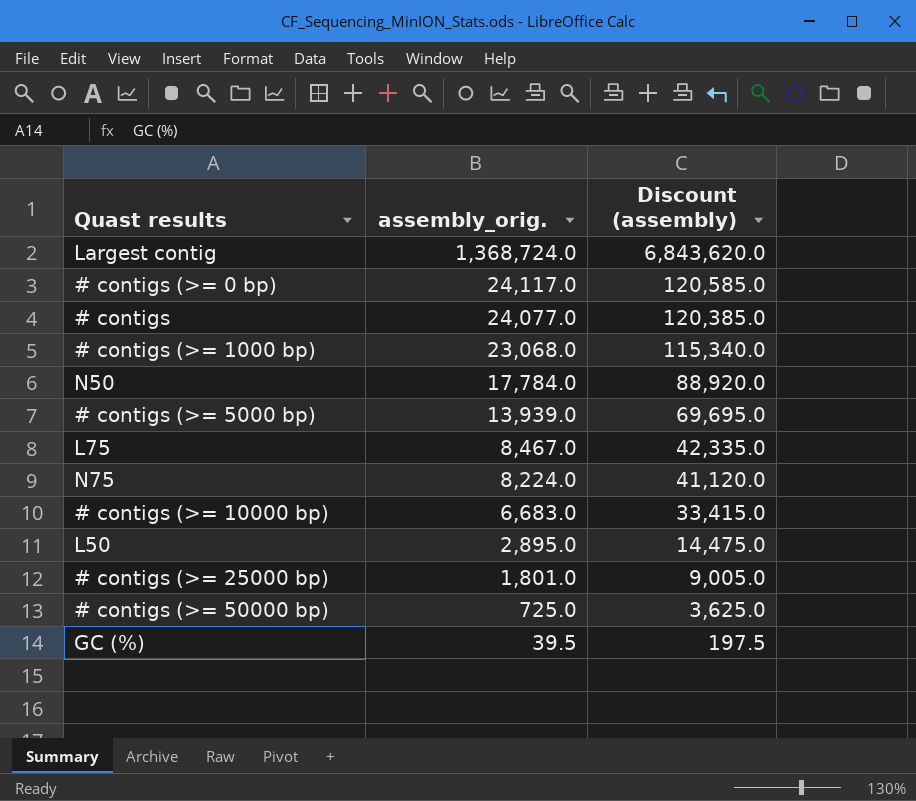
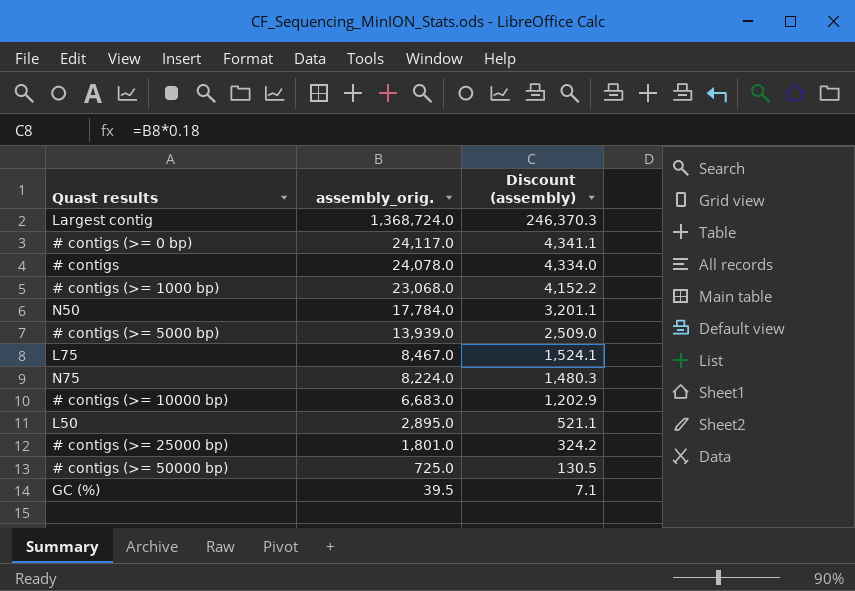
column Discount (assembly) | formula: [assembly_orig.] * 5 -> [assembly_orig.] * 0.18
# contigs | assembly_orig.: 24,077.0 -> 24,078.0

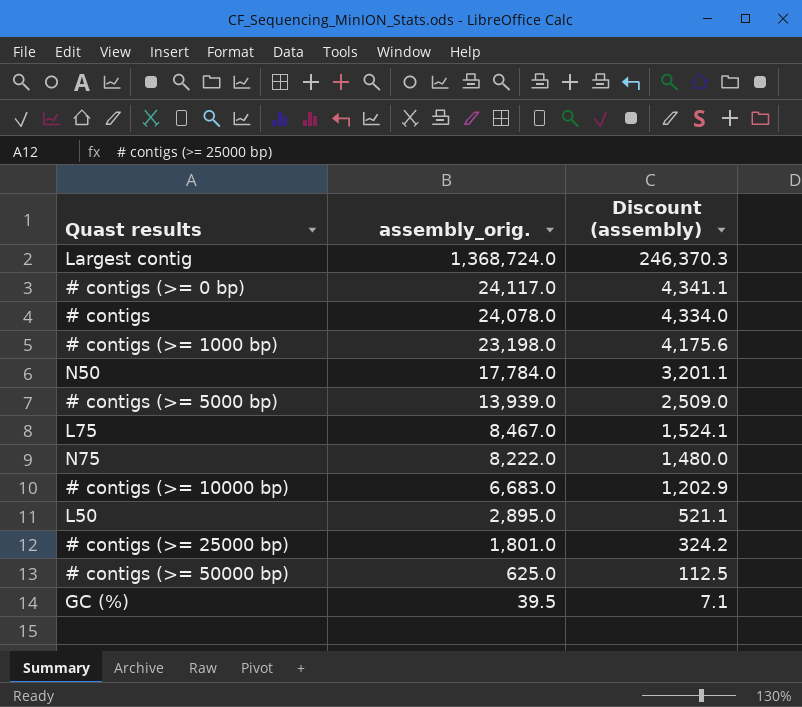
# contigs (>= 1000 bp) | assembly_orig.: 23,068.0 -> 23,198.0
# contigs (>= 1000 bp) | Discount (assembly): 4,152.2 -> 4,175.6
N75 | assembly_orig.: 8,224.0 -> 8,222.0
N75 | Discount (assembly): 1,480.3 -> 1,480.0
# contigs (>= 50000 bp) | assembly_orig.: 725.0 -> 625.0
# contigs (>= 50000 bp) | Discount (assembly): 130.5 -> 112.5

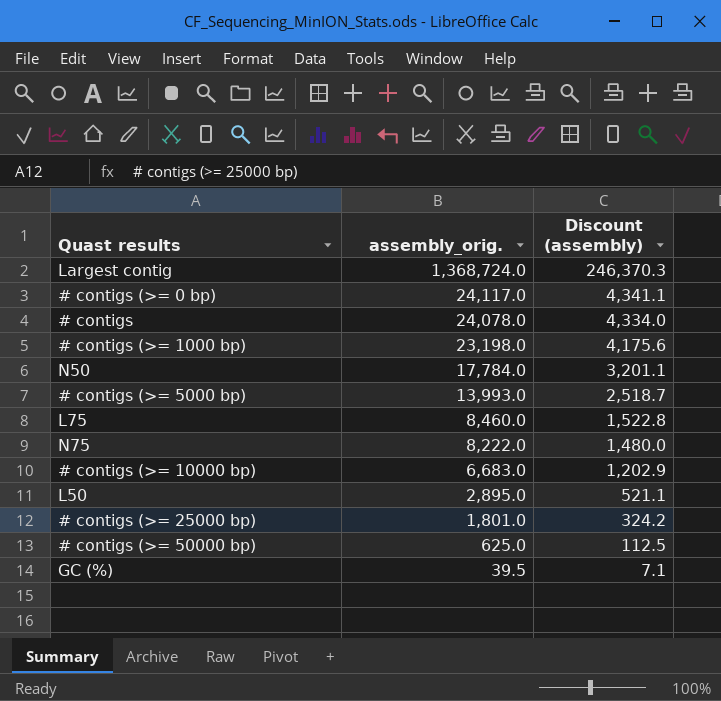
# contigs (>= 5000 bp) | assembly_orig.: 13,939.0 -> 13,993.0
# contigs (>= 5000 bp) | Discount (assembly): 2,509.0 -> 2,518.7
L75 | assembly_orig.: 8,467.0 -> 8,460.0
L75 | Discount (assembly): 1,524.1 -> 1,522.8

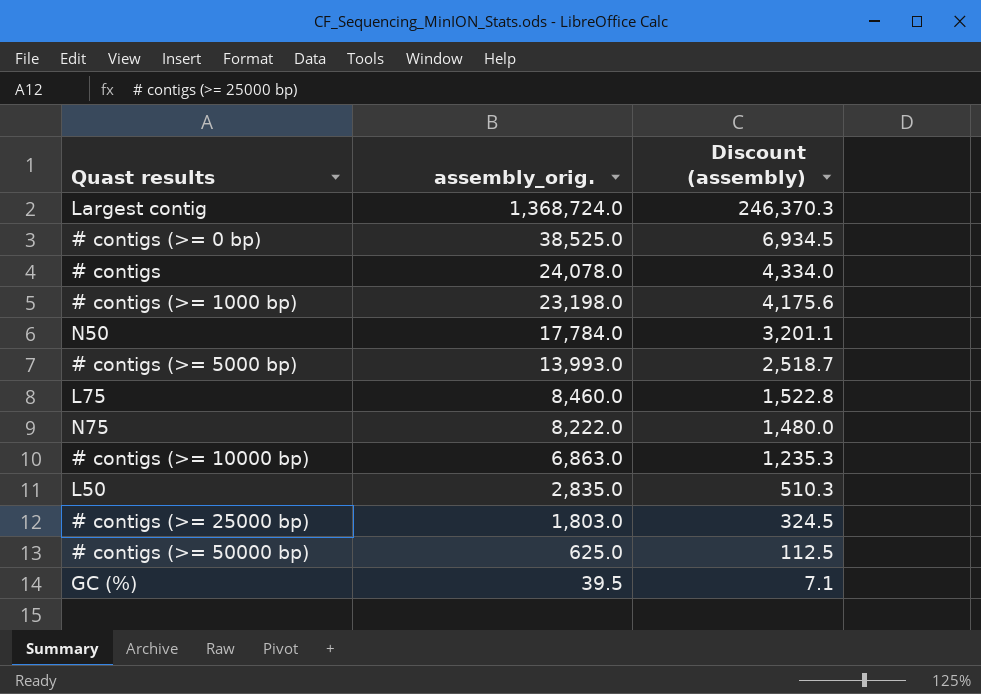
# contigs (>= 0 bp) | assembly_orig.: 24,117.0 -> 38,525.0
# contigs (>= 0 bp) | Discount (assembly): 4,341.1 -> 6,934.5
# contigs (>= 10000 bp) | assembly_orig.: 6,683.0 -> 6,863.0
# contigs (>= 10000 bp) | Discount (assembly): 1,202.9 -> 1,235.3
L50 | assembly_orig.: 2,895.0 -> 2,835.0
L50 | Discount (assembly): 521.1 -> 510.3
# contigs (>= 25000 bp) | assembly_orig.: 1,801.0 -> 1,803.0
# contigs (>= 25000 bp) | Discount (assembly): 324.2 -> 324.5

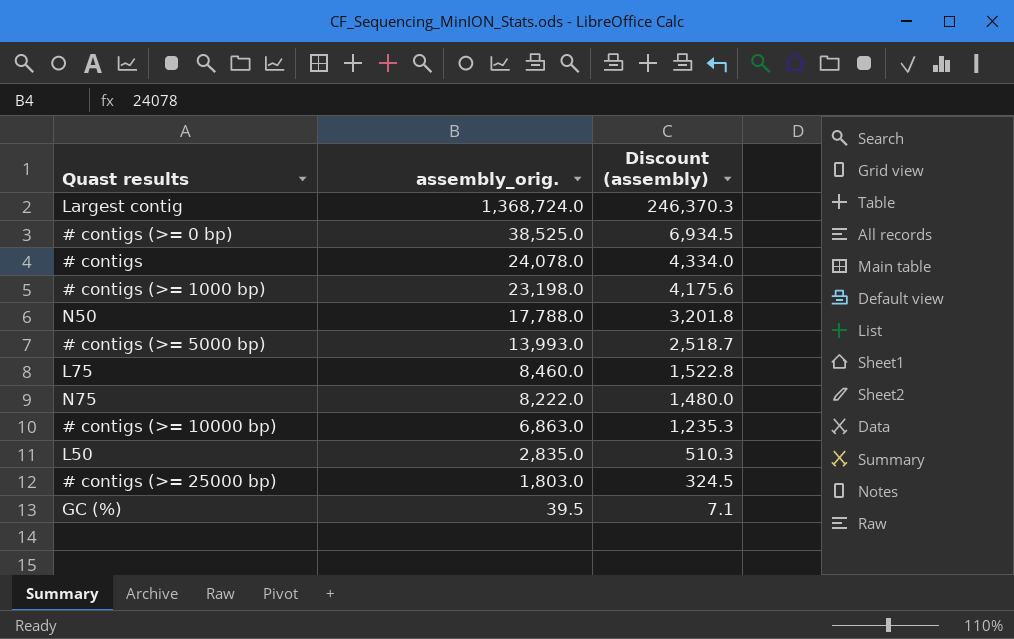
row # contigs (>= 50000 bp): 625.0 | 112.5 -> none
N50 | assembly_orig.: 17,784.0 -> 17,788.0
N50 | Discount (assembly): 3,201.1 -> 3,201.8

